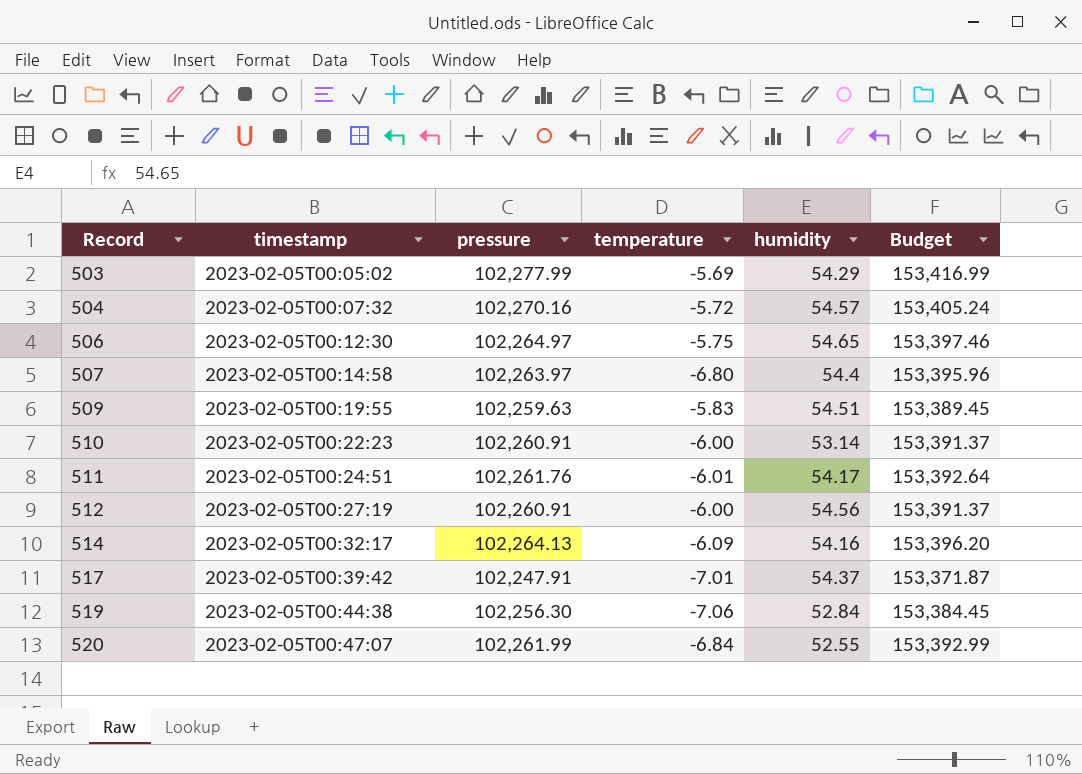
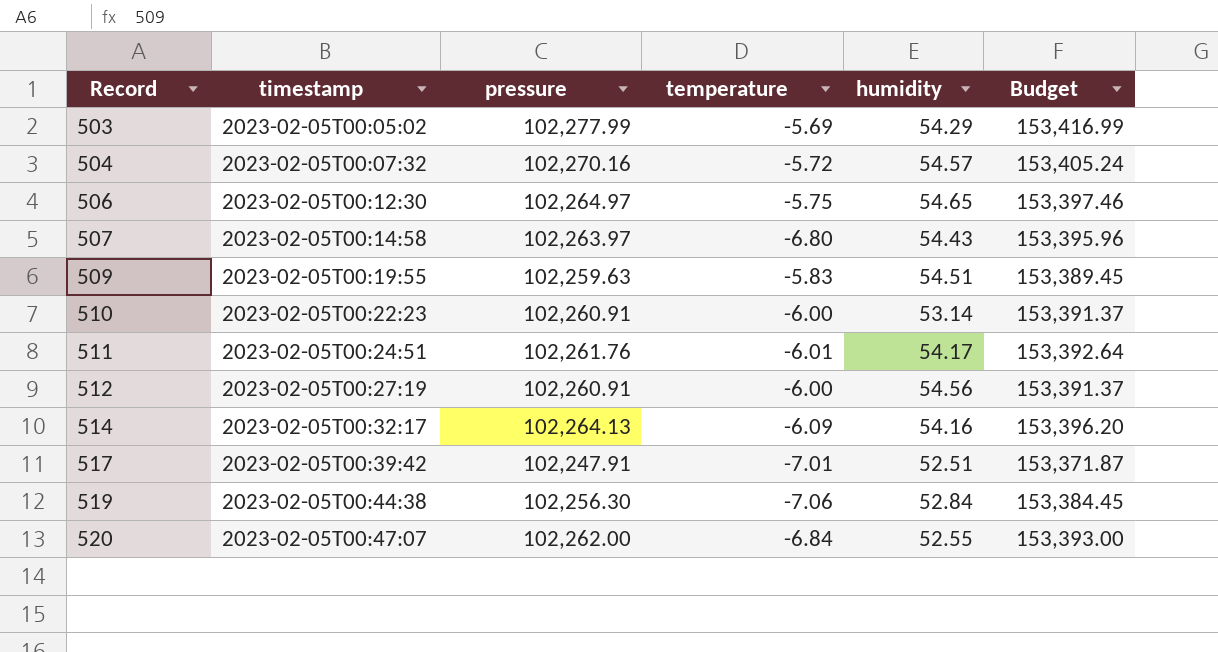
507 | humidity: 54.4 -> 54.43
517 | humidity: 54.37 -> 52.51
520 | pressure: 102,261.99 -> 102,262.00
520 | Budget: 153,392.99 -> 153,393.00

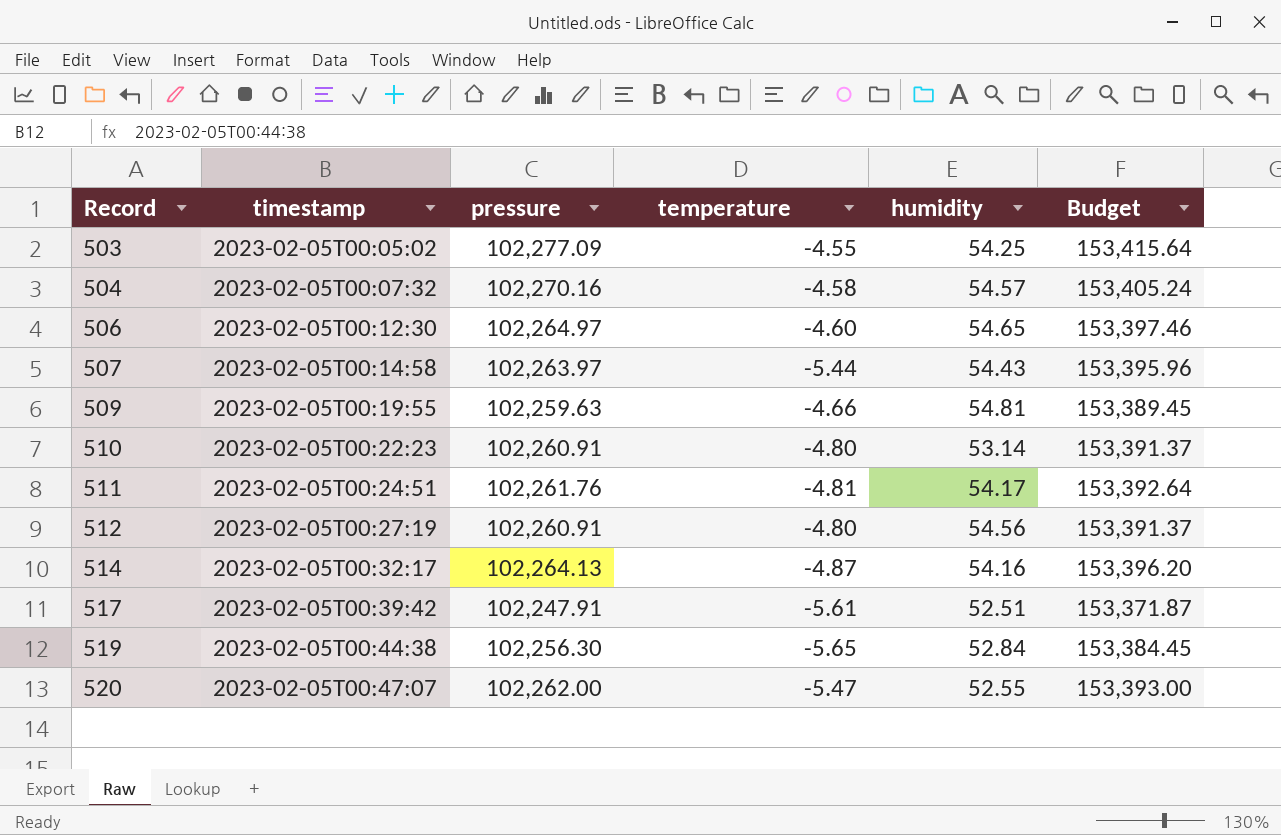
503 | pressure: 102,277.99 -> 102,277.09
503 | temperature: -5.69 -> -4.55
503 | humidity: 54.29 -> 54.25
503 | Budget: 153,416.99 -> 153,415.64
504 | temperature: -5.72 -> -4.58
506 | temperature: -5.75 -> -4.60
507 | temperature: -6.80 -> -5.44
509 | temperature: -5.83 -> -4.66
509 | humidity: 54.51 -> 54.81
510 | temperature: -6.00 -> -4.80
511 | temperature: -6.01 -> -4.81
512 | temperature: -6.00 -> -4.80
514 | temperature: -6.09 -> -4.87
517 | temperature: -7.01 -> -5.61
519 | temperature: -7.06 -> -5.65
520 | temperature: -6.84 -> -5.47

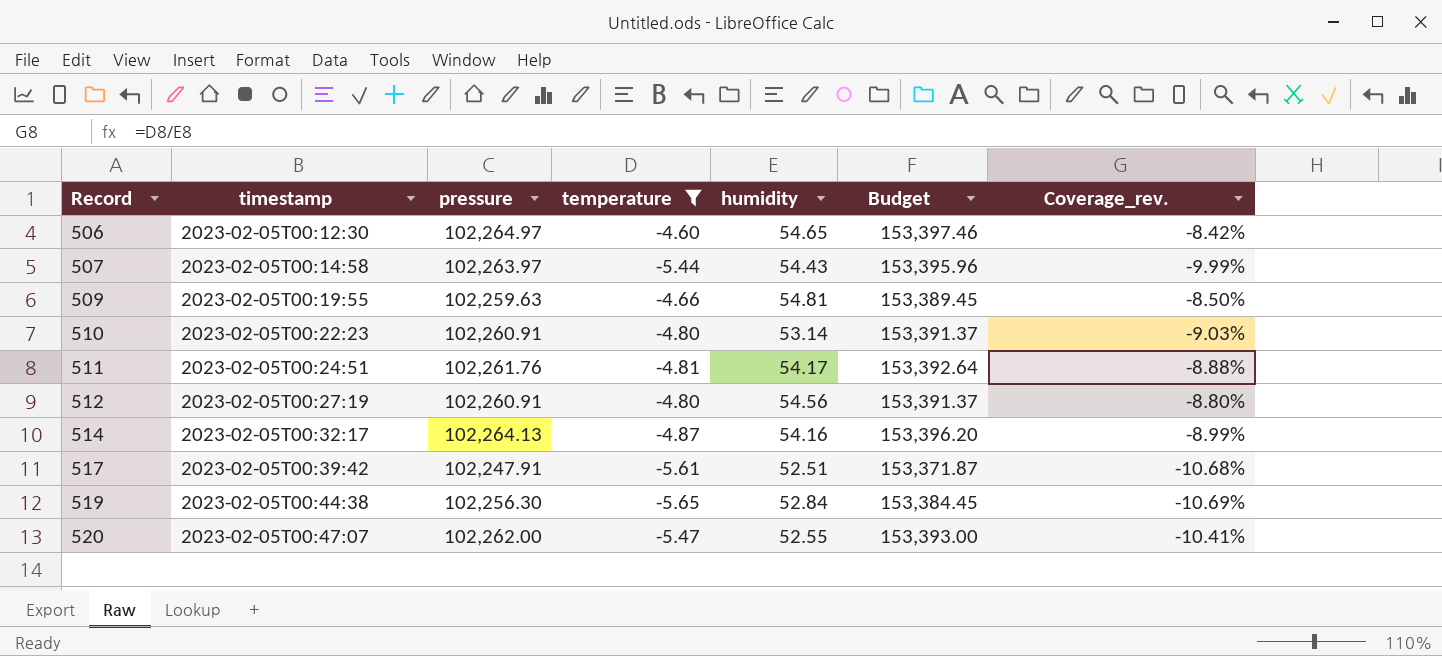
filter: none -> temperature <= -4.60
column Coverage_rev. | formula: none -> [temperature] / [humidity]

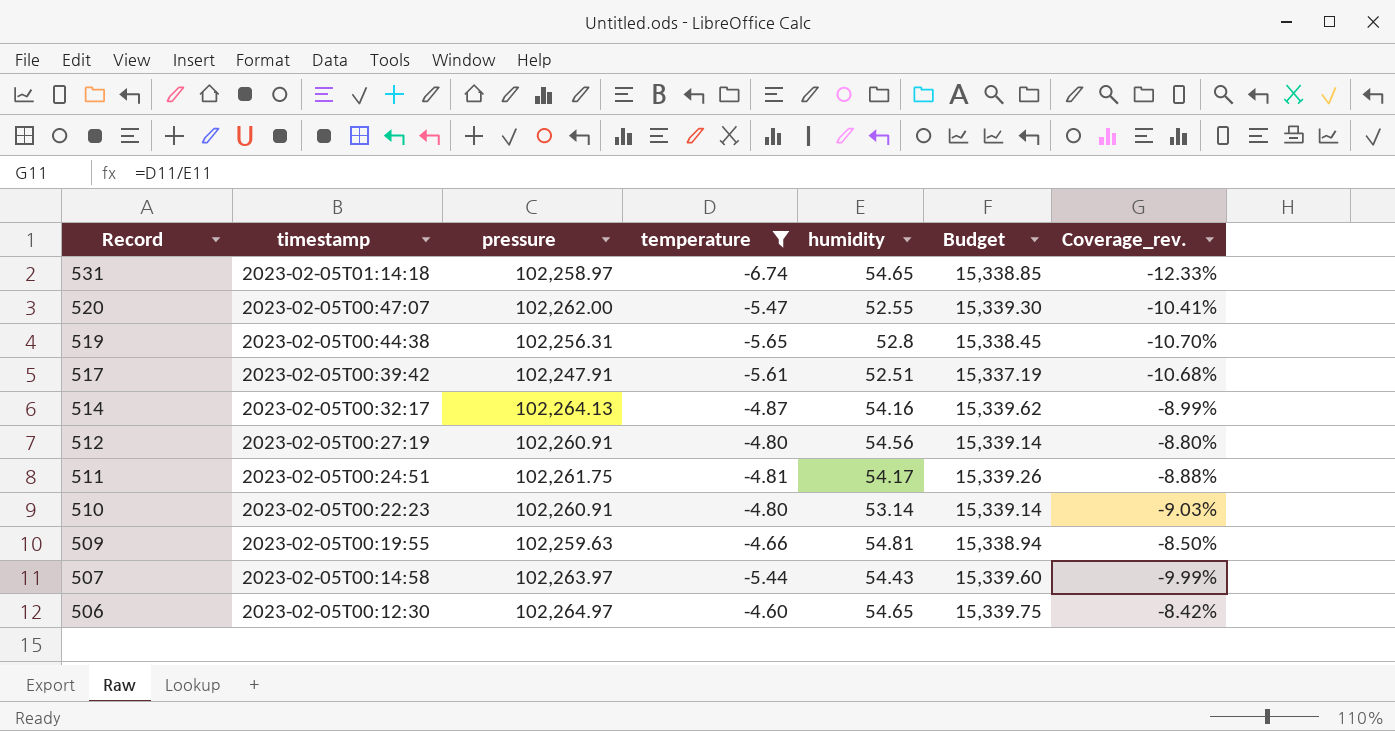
row order: Record ascending -> Record descending
column Budget | formula: [pressure] * 1.5 -> [pressure] * 0.15
row 531: none -> 2023-02-05T01:14:18 | 102,258.97 | -6.74 | 54.65 | 15,338.85 | -12.33%
519 | pressure: 102,256.30 -> 102,256.31
519 | humidity: 52.84 -> 52.8
519 | Coverage_rev.: -10.69% -> -10.70%
511 | pressure: 102,261.76 -> 102,261.75

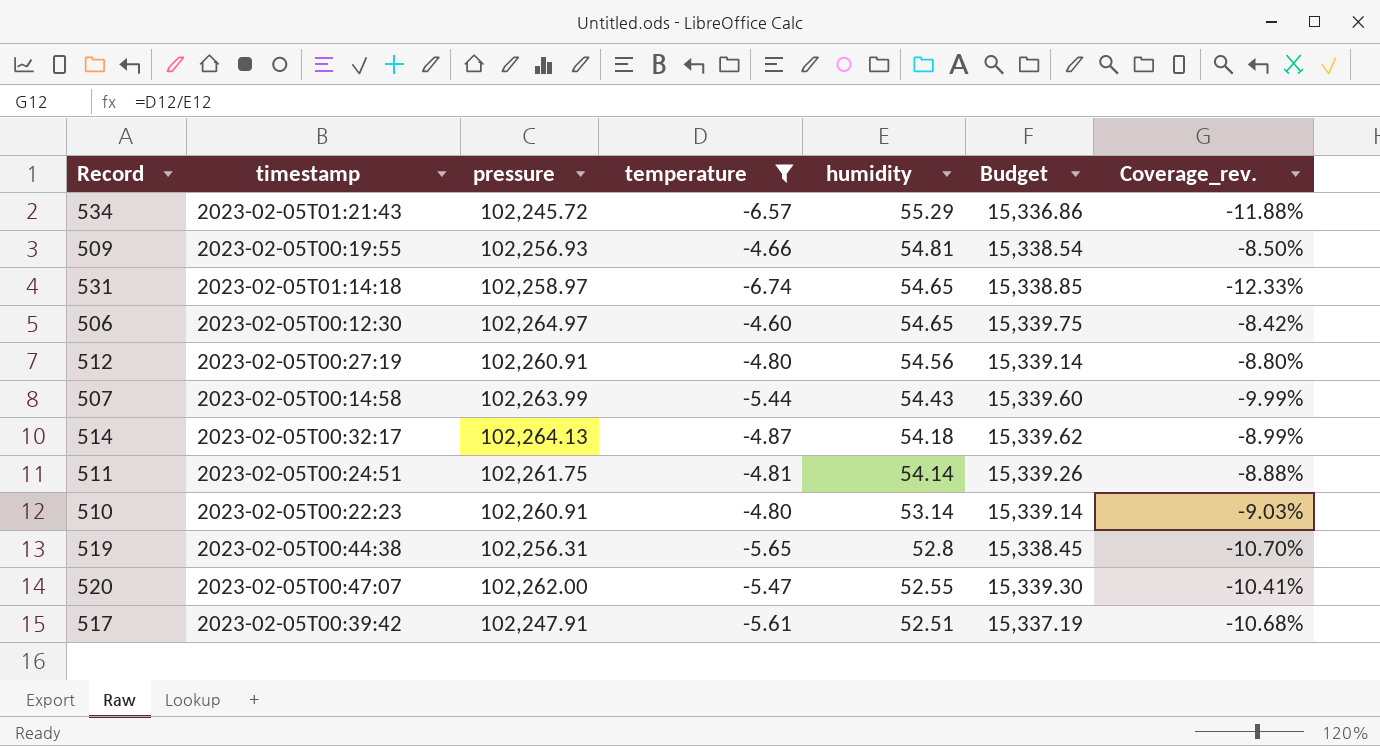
row order: Record descending -> humidity descending
row 534: none -> 2023-02-05T01:21:43 | 102,245.72 | -6.57 | 55.29 | 15,336.86 | -11.88%
509 | pressure: 102,259.63 -> 102,256.93
509 | Budget: 15,338.94 -> 15,338.54
507 | pressure: 102,263.97 -> 102,263.99
514 | humidity: 54.16 -> 54.18
511 | humidity: 54.17 -> 54.14

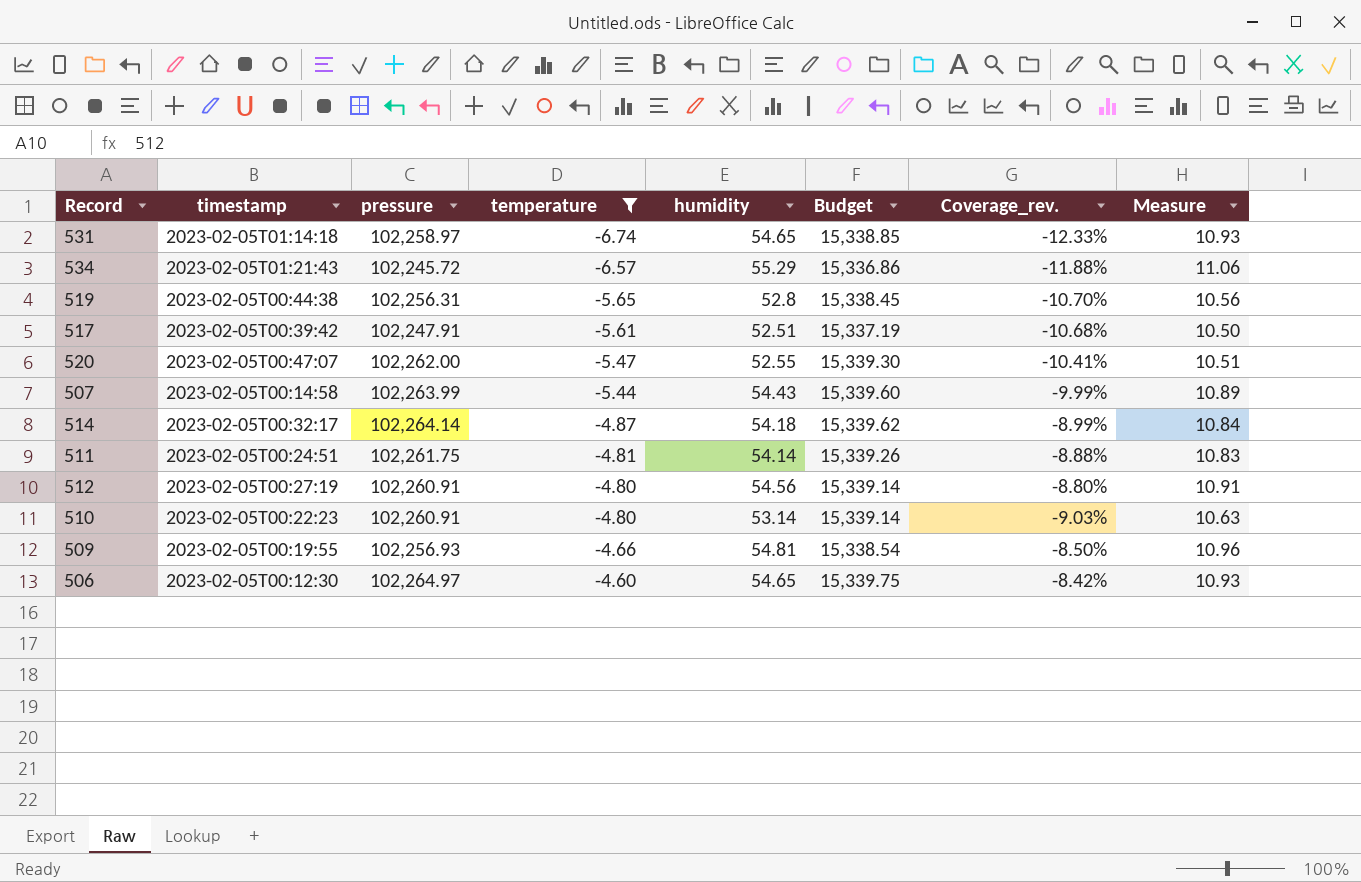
row order: humidity descending -> temperature ascending
column Measure | formula: none -> [humidity] * 0.2
514 | pressure: 102,264.13 -> 102,264.14

